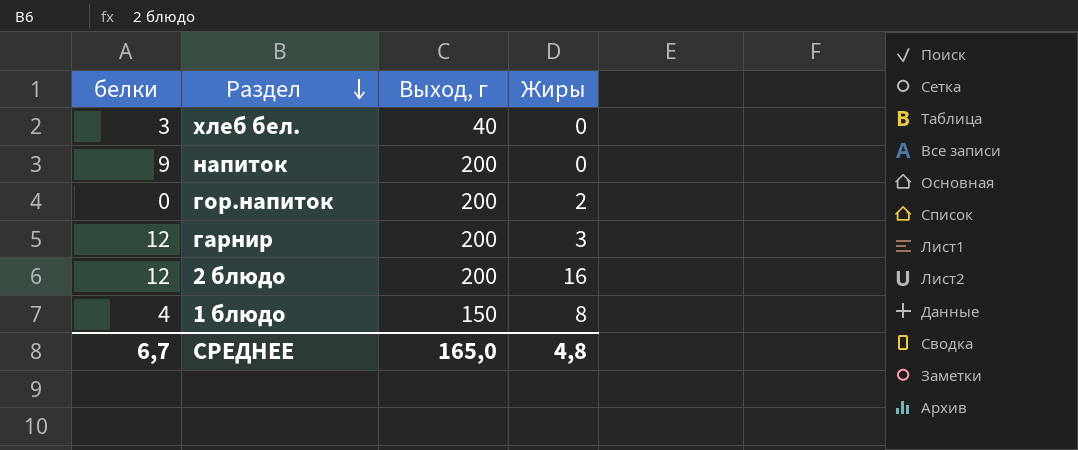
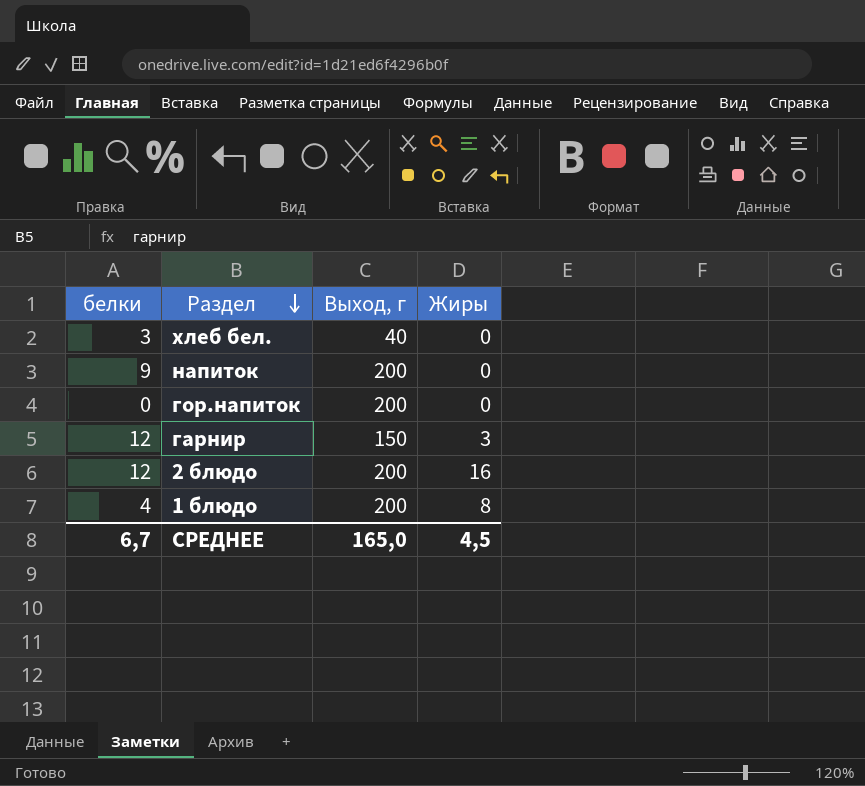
гор.напиток | Жиры: 2 -> 0
гарнир | Выход, г: 200 -> 150
1 блюдо | Выход, г: 150 -> 200
СРЕДНЕЕ | Жиры: 4,8 -> 4,5

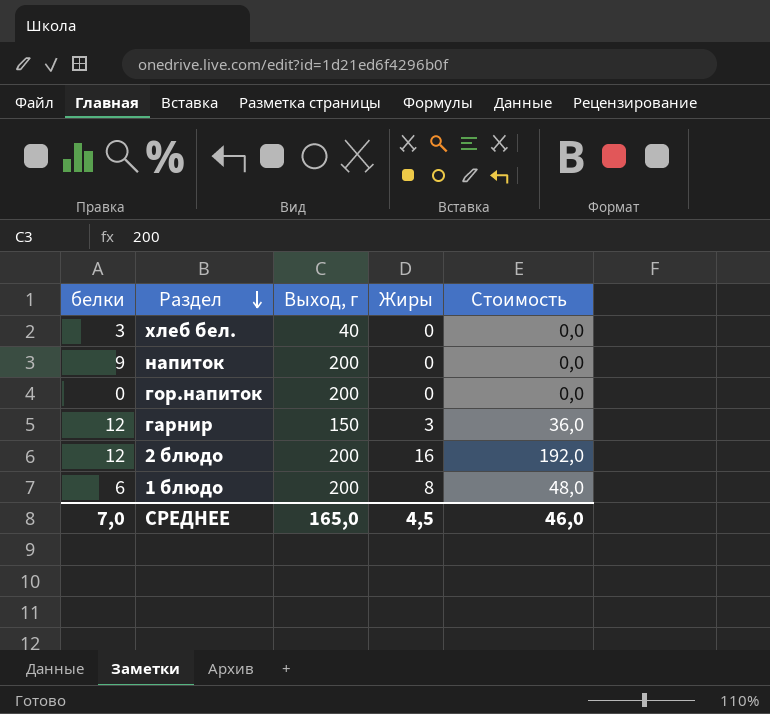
column Стоимость | formula: none -> [белки] * [Жиры]
1 блюдо | белки: 4 -> 6
СРЕДНЕЕ | белки: 6,7 -> 7,0

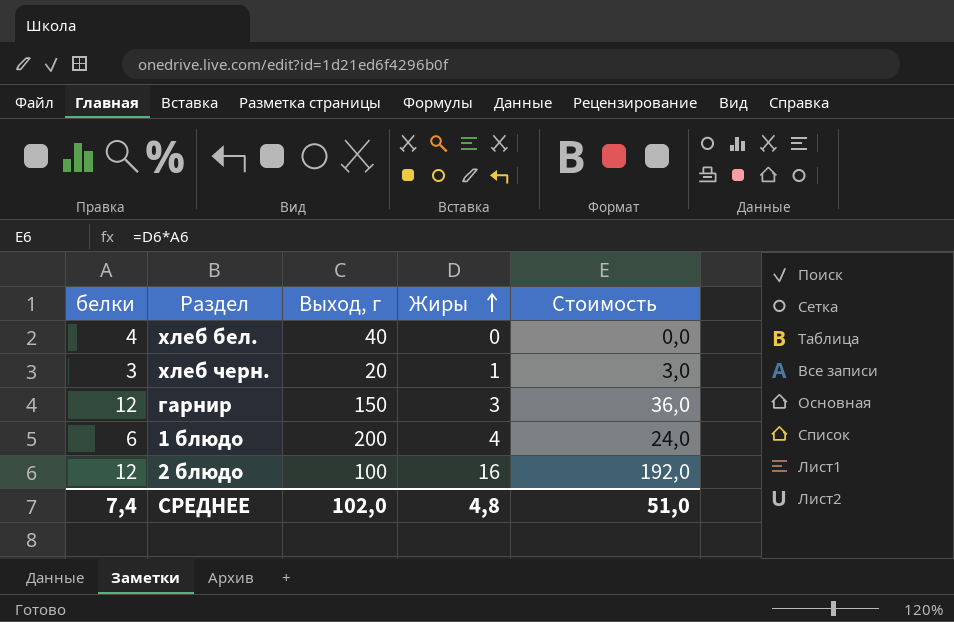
row order: Раздел descending -> Жиры ascending
row напиток: 9 | 200 | 0 | 0,0 -> none
row гор.напиток: 0 | 200 | 0 | 0,0 -> none
хлеб бел. | белки: 3 -> 4
row хлеб черн.: none -> 3 | 20 | 1 | 3,0
1 блюдо | Жиры: 8 -> 4
1 блюдо | Стоимость: 48,0 -> 24,0
2 блюдо | Выход, г: 200 -> 100
СРЕДНЕЕ | белки: 7,0 -> 7,4
СРЕДНЕЕ | Выход, г: 165,0 -> 102,0
СРЕДНЕЕ | Жиры: 4,5 -> 4,8
СРЕДНЕЕ | Стоимость: 46,0 -> 51,0

